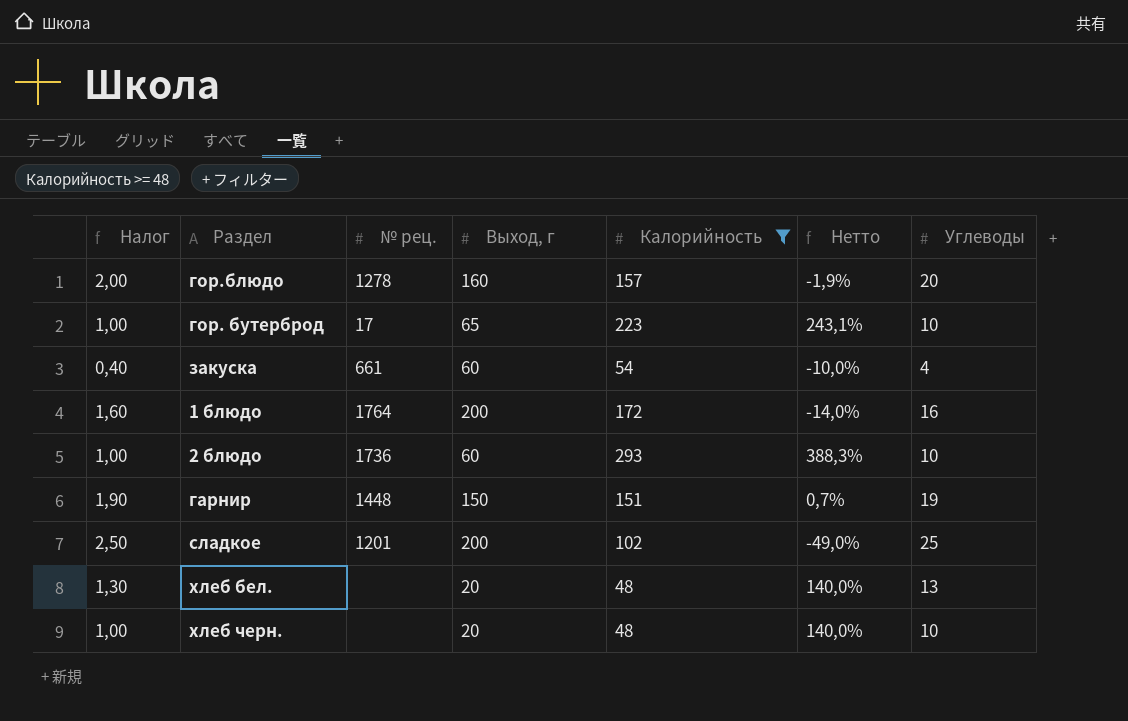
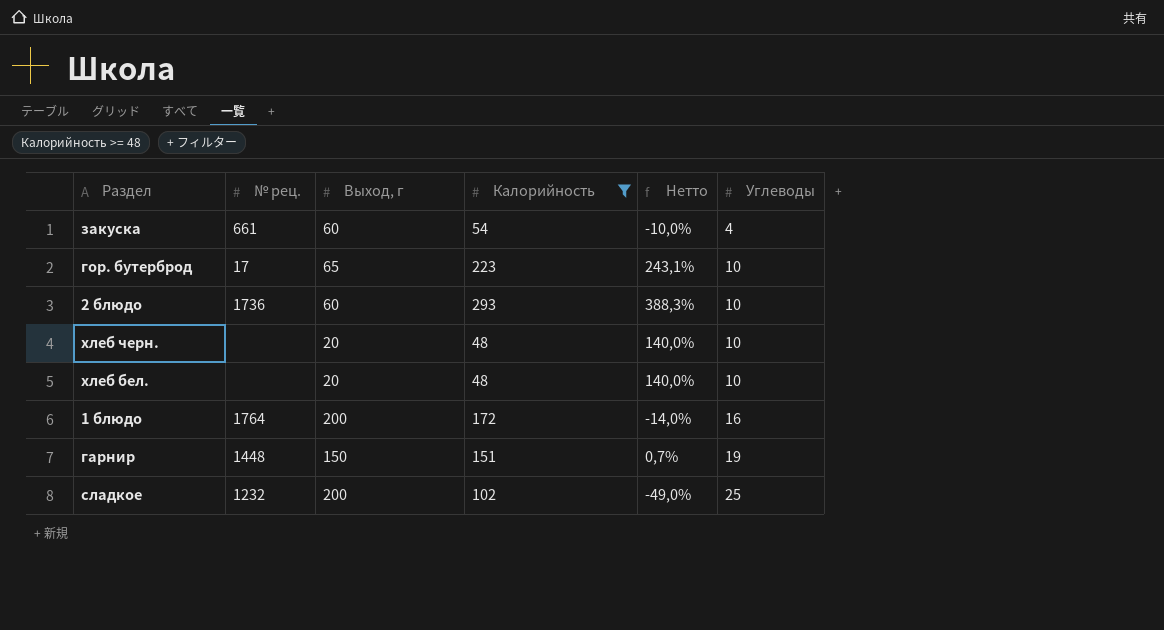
row order: none -> Углеводы ascending
column Налог | formula: [Углеводы] * 0,1 -> none
row гор.блюдо: 2,00 | 1278 | 160 | 157 | -1,9% | 20 -> none
хлеб бел. | Углеводы: 13 -> 10
сладкое | № рец.: 1201 -> 1232

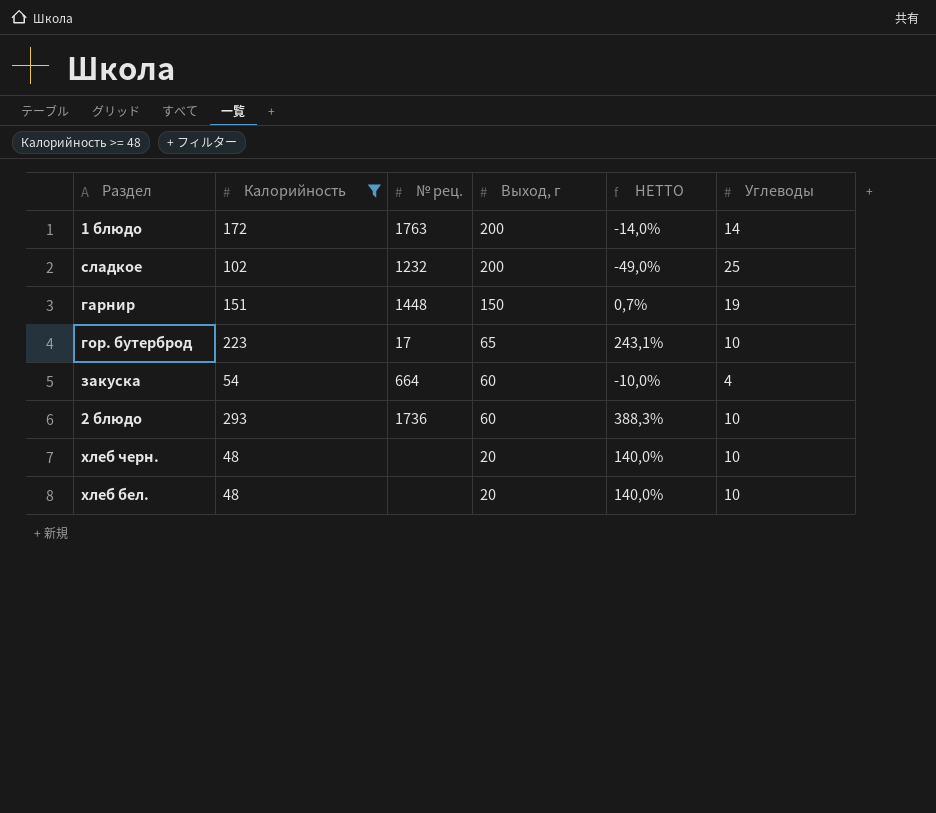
row order: Углеводы ascending -> Выход, г descending
column Калорийность | position: 4 -> 2
column name: Нетто -> НЕТТО
1 блюдо | № рец.: 1764 -> 1763
1 блюдо | Углеводы: 16 -> 14
закуска | № рец.: 661 -> 664

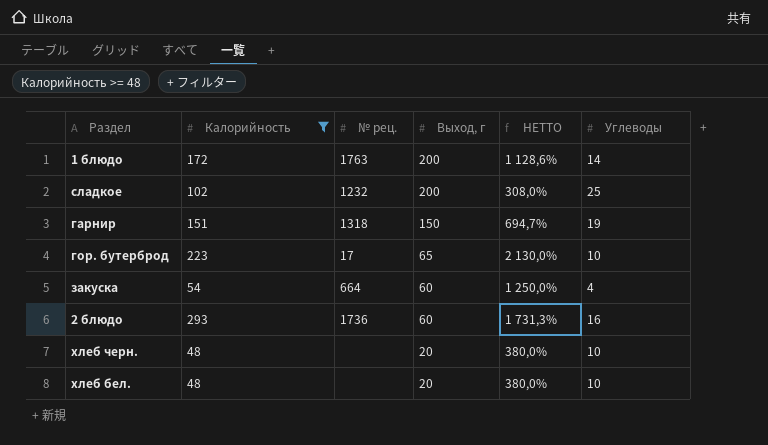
column НЕТТО | formula: ([Калорийность] - [Выход, г]) / [Выход, г] -> ([Калорийность] - [Углеводы]) / [Углеводы]
гарнир | № рец.: 1448 -> 1318
2 блюдо | Углеводы: 10 -> 16

